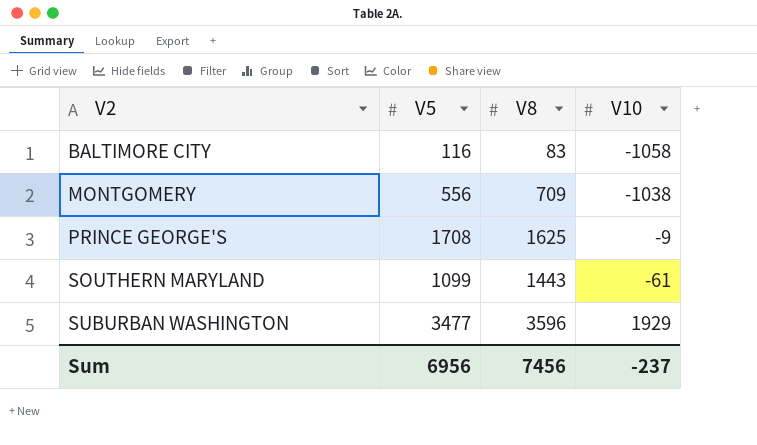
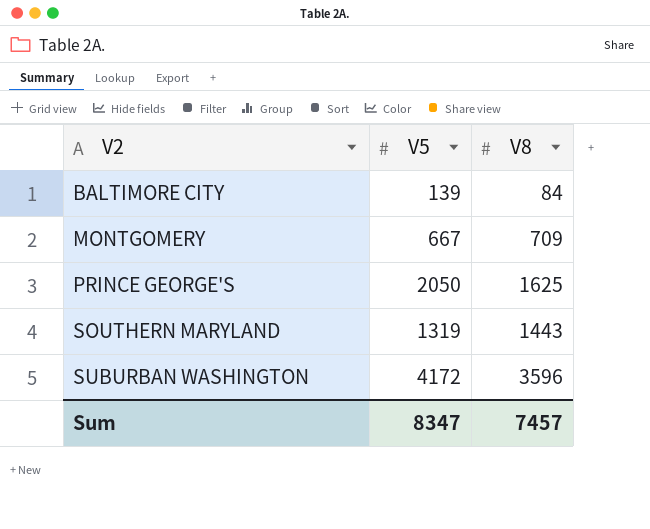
column V10 | position: 4 -> none
BALTIMORE CITY | V5: 116 -> 139
BALTIMORE CITY | V8: 83 -> 84
MONTGOMERY | V5: 556 -> 667
PRINCE GEORGE'S | V5: 1708 -> 2050
SOUTHERN MARYLAND | V5: 1099 -> 1319
SUBURBAN WASHINGTON | V5: 3477 -> 4172
Sum | V5: 6956 -> 8347
Sum | V8: 7456 -> 7457

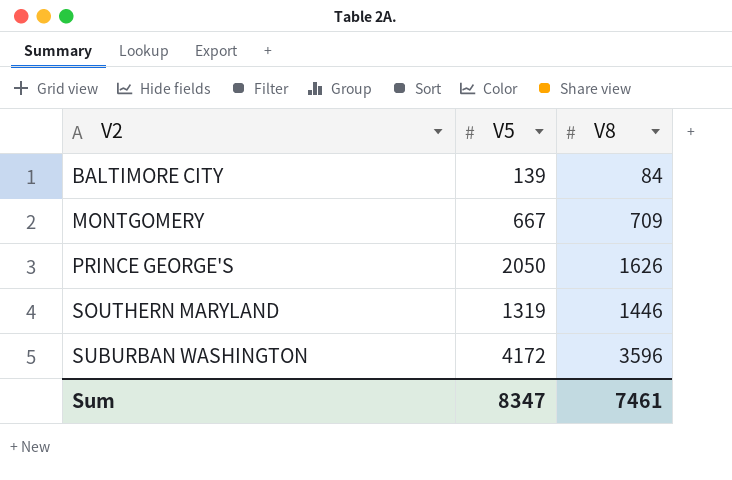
PRINCE GEORGE'S | V8: 1625 -> 1626
SOUTHERN MARYLAND | V8: 1443 -> 1446
Sum | V8: 7457 -> 7461

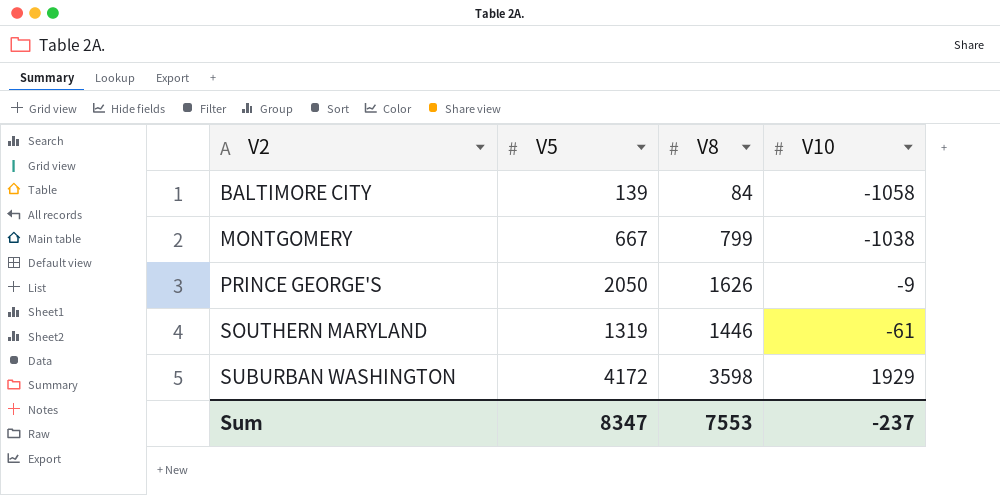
column V10 | position: none -> 4
MONTGOMERY | V8: 709 -> 799
SUBURBAN WASHINGTON | V8: 3596 -> 3598
Sum | V8: 7461 -> 7553

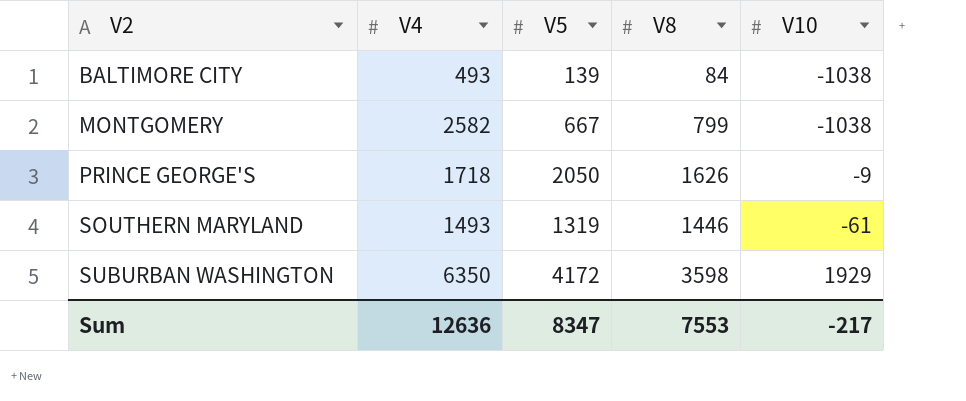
column V4 | position: none -> 2
BALTIMORE CITY | V10: -1058 -> -1038
Sum | V10: -237 -> -217

